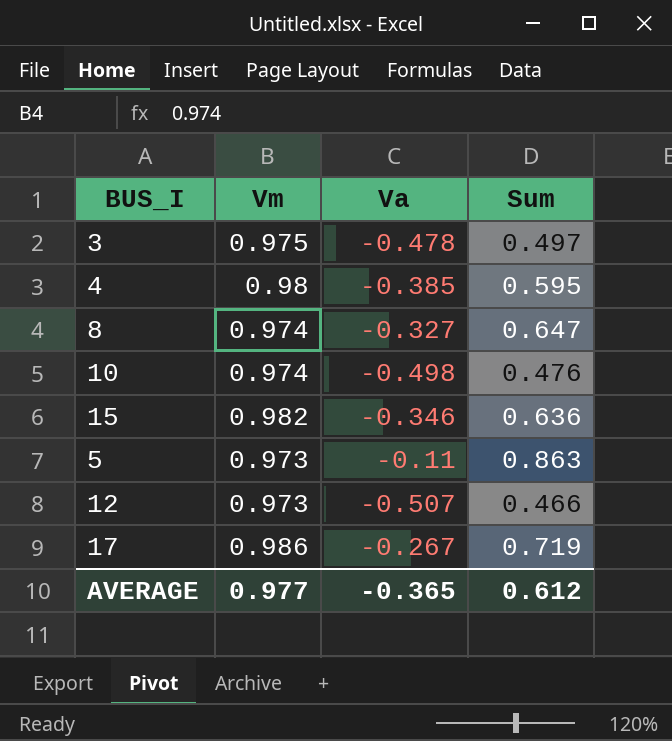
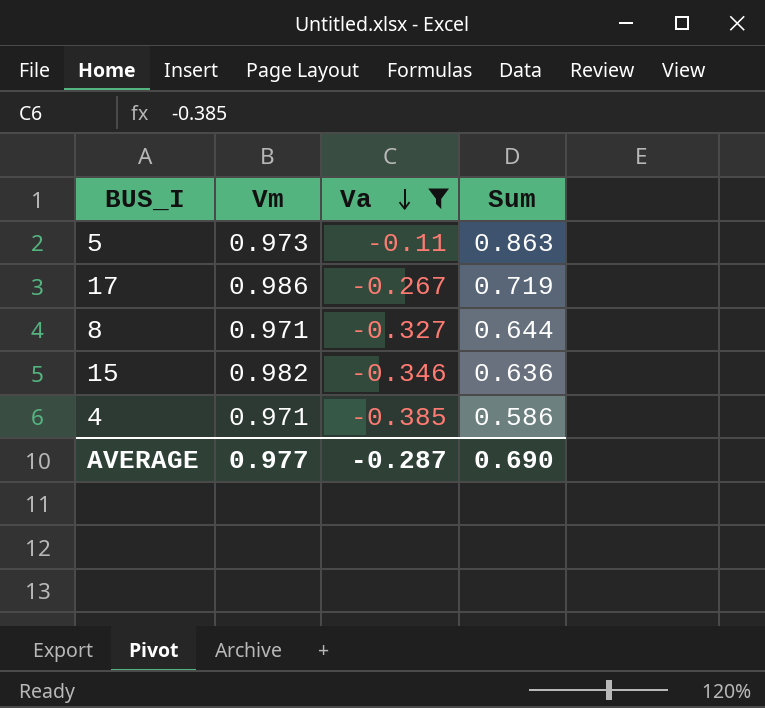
filter: none -> Va >= -0.385
row order: none -> Va descending
8 | Vm: 0.974 -> 0.971
8 | Sum: 0.647 -> 0.644
4 | Vm: 0.98 -> 0.971
4 | Sum: 0.595 -> 0.586
AVERAGE | Va: -0.365 -> -0.287
AVERAGE | Sum: 0.612 -> 0.690

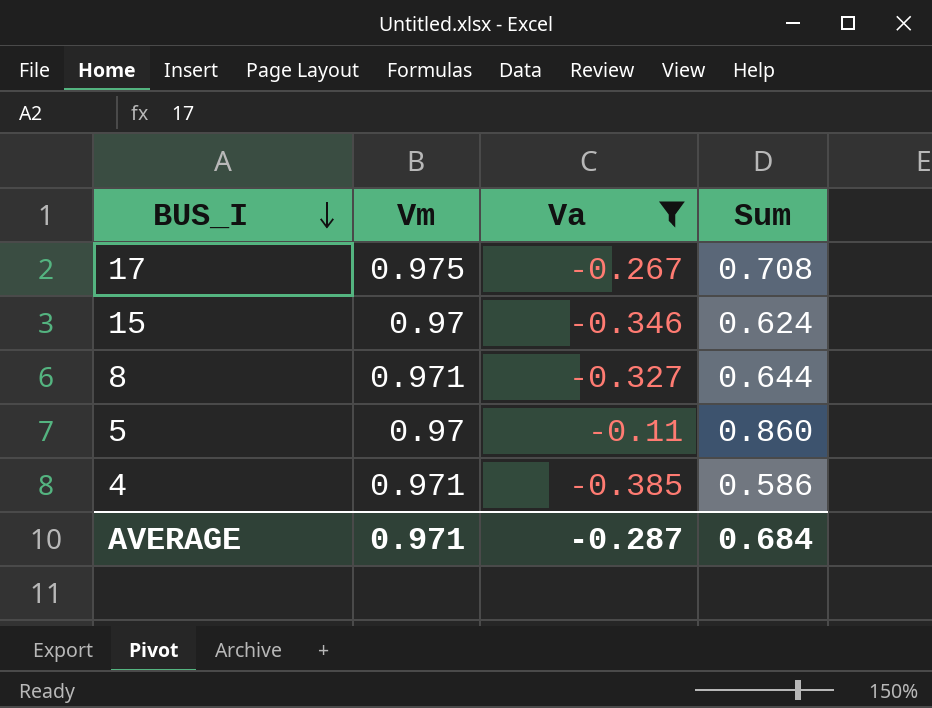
row order: Va descending -> BUS_I descending
17 | Vm: 0.986 -> 0.975
17 | Sum: 0.719 -> 0.708
15 | Vm: 0.982 -> 0.97
15 | Sum: 0.636 -> 0.624
5 | Vm: 0.973 -> 0.97
5 | Sum: 0.863 -> 0.860
AVERAGE | Vm: 0.977 -> 0.971
AVERAGE | Sum: 0.690 -> 0.684

